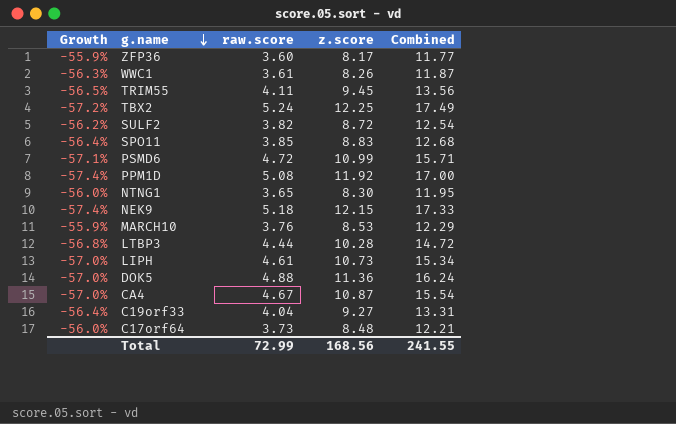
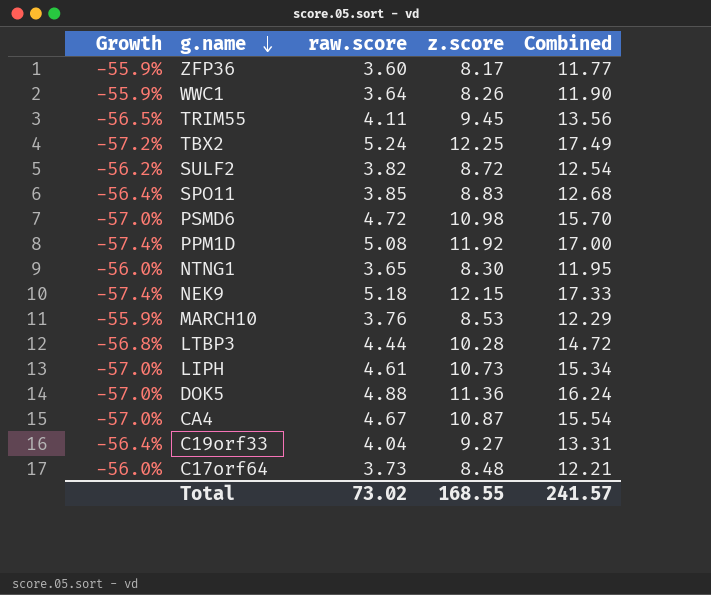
WWC1 | Growth: -56.3% -> -55.9%
WWC1 | raw.score: 3.61 -> 3.64
WWC1 | Combined: 11.87 -> 11.90
PSMD6 | Growth: -57.1% -> -57.0%
PSMD6 | z.score: 10.99 -> 10.98
PSMD6 | Combined: 15.71 -> 15.70
Total | raw.score: 72.99 -> 73.02
Total | z.score: 168.56 -> 168.55
Total | Combined: 241.55 -> 241.57

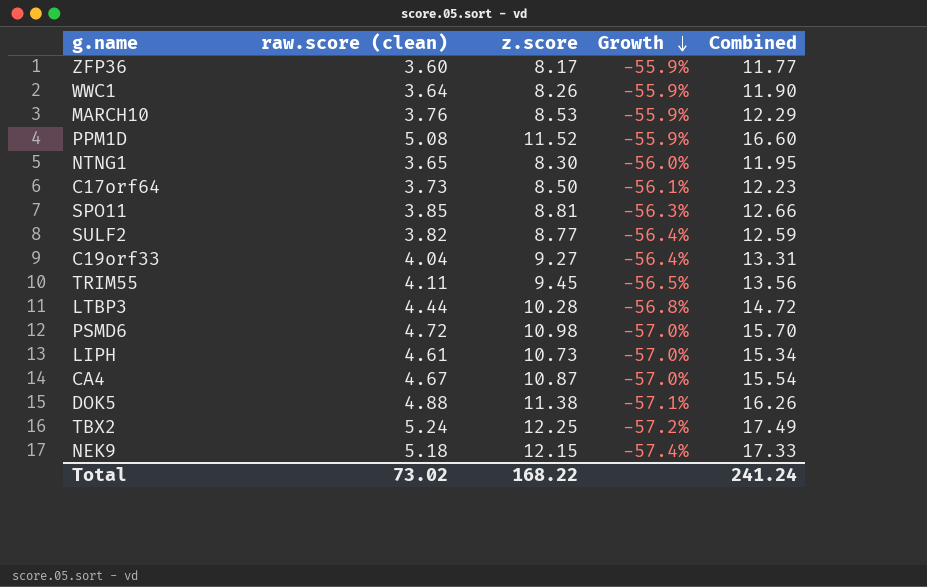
row order: g.name descending -> Growth descending
column name: raw.score -> raw.score (clean)
column Growth | position: 1 -> 4
PPM1D | z.score: 11.92 -> 11.52
PPM1D | Growth: -57.4% -> -55.9%
PPM1D | Combined: 17.00 -> 16.60
C17orf64 | z.score: 8.48 -> 8.50
C17orf64 | Growth: -56.0% -> -56.1%
C17orf64 | Combined: 12.21 -> 12.23
SPO11 | z.score: 8.83 -> 8.81
SPO11 | Growth: -56.4% -> -56.3%
SPO11 | Combined: 12.68 -> 12.66
SULF2 | z.score: 8.72 -> 8.77
SULF2 | Growth: -56.2% -> -56.4%
SULF2 | Combined: 12.54 -> 12.59
DOK5 | z.score: 11.36 -> 11.38
DOK5 | Growth: -57.0% -> -57.1%
DOK5 | Combined: 16.24 -> 16.26
Total | z.score: 168.55 -> 168.22
Total | Combined: 241.57 -> 241.24

